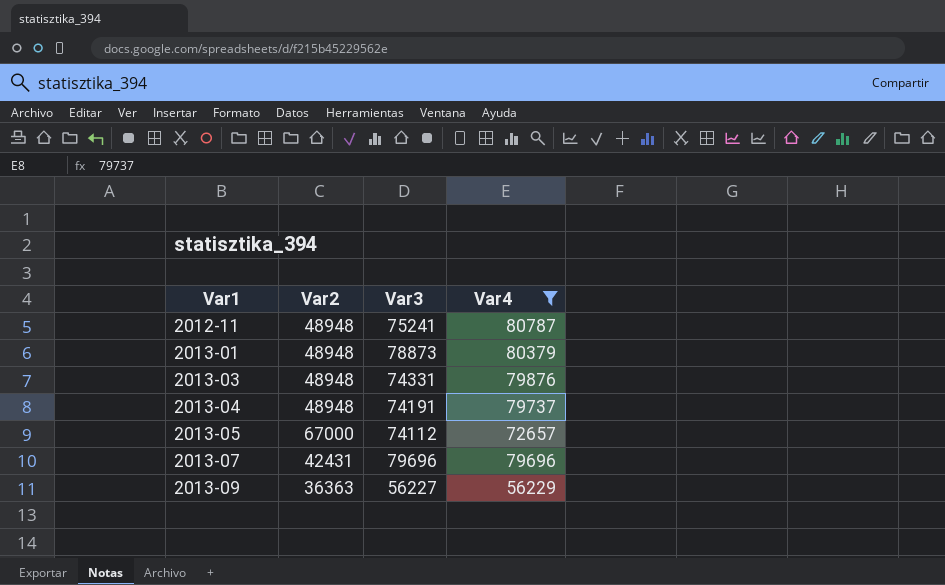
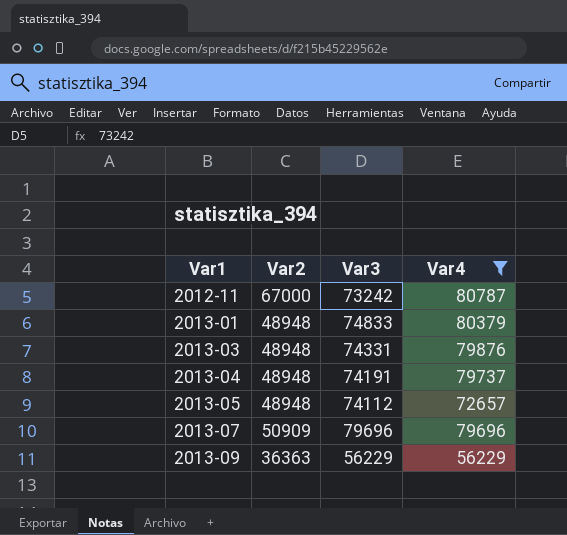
2012-11 | Var2: 48948 -> 67000
2012-11 | Var3: 75241 -> 73242
2013-01 | Var3: 78873 -> 74833
2013-05 | Var2: 67000 -> 48948
2013-07 | Var2: 42431 -> 50909
2013-09 | Var3: 56227 -> 56229

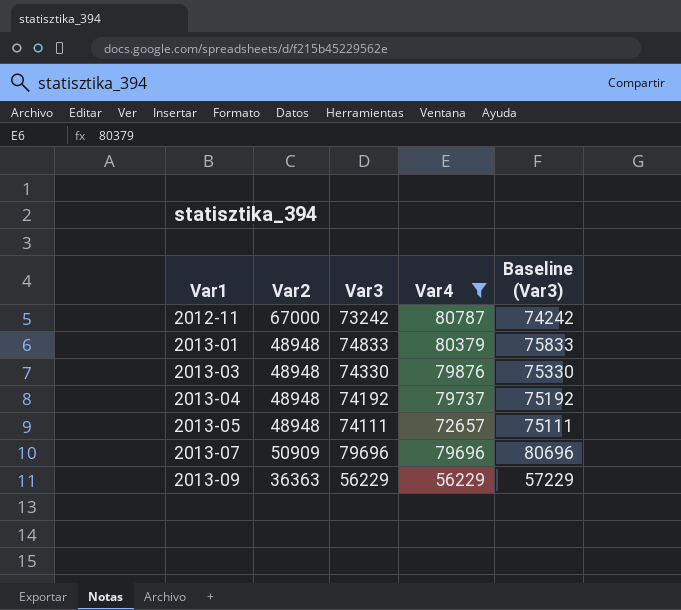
column Baseline (Var3) | formula: none -> [Var3] + 1000
2013-03 | Var3: 74331 -> 74330
2013-04 | Var3: 74191 -> 74192
2013-05 | Var3: 74112 -> 74111

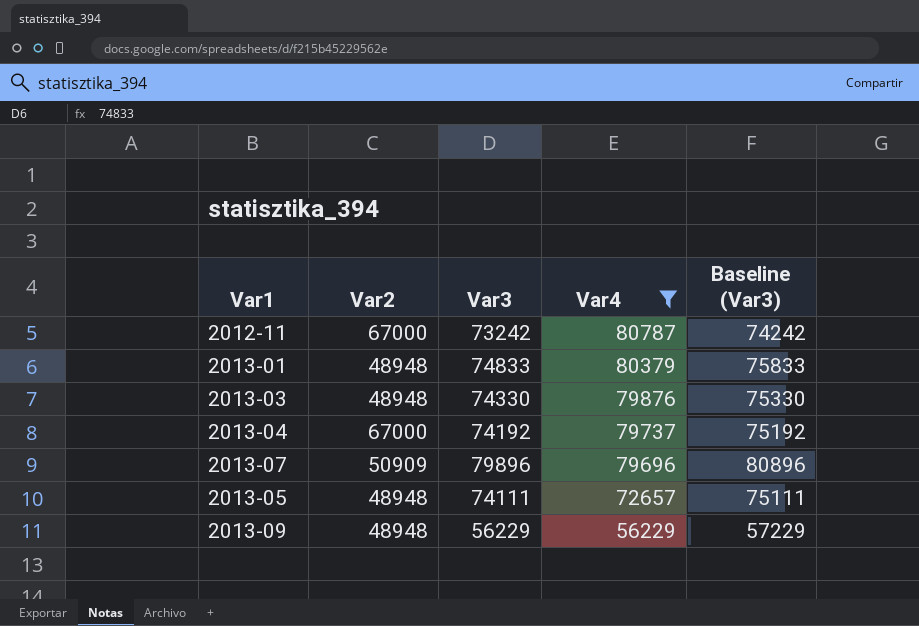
row order: Var1 ascending -> Var4 descending
2013-04 | Var2: 48948 -> 67000
2013-07 | Var3: 79696 -> 79896
2013-07 | Baseline (Var3): 80696 -> 80896
2013-09 | Var2: 36363 -> 48948

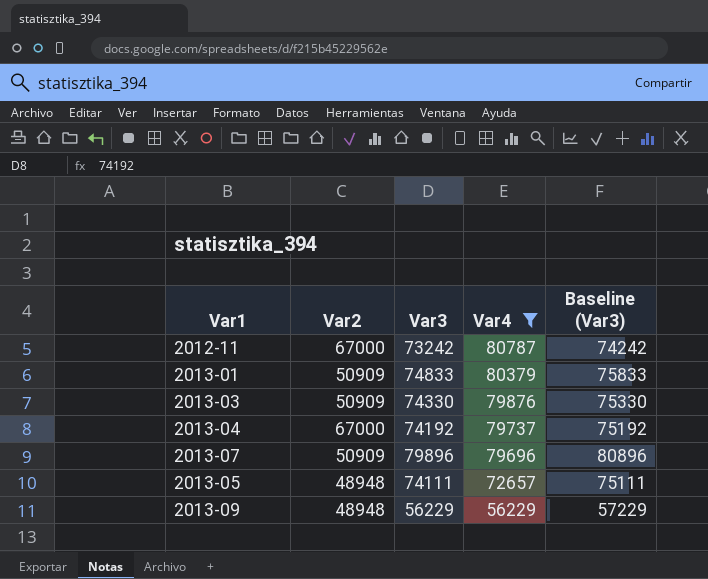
2013-01 | Var2: 48948 -> 50909
2013-03 | Var2: 48948 -> 50909

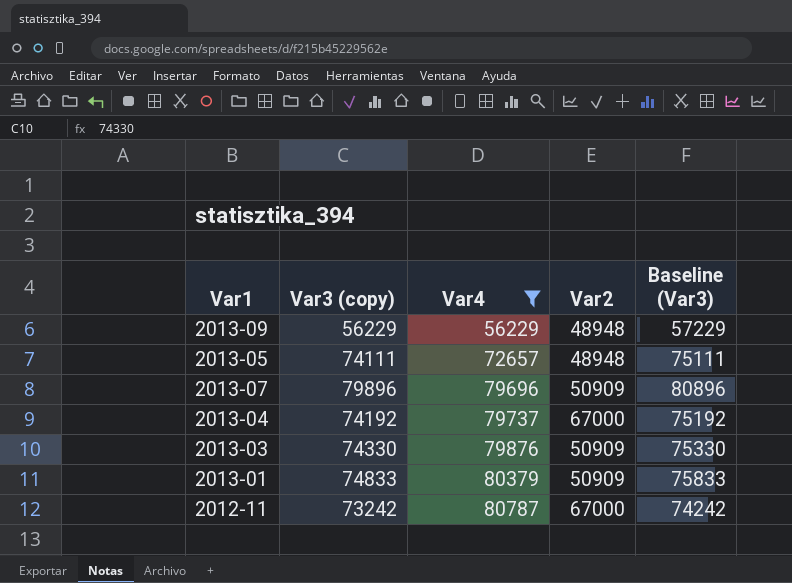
row order: Var4 descending -> Var4 ascending
column name: Var3 -> Var3 (copy)
column Var2 | position: 2 -> 4

